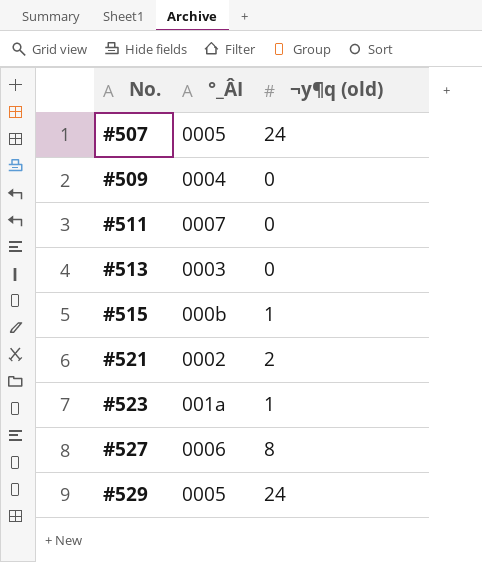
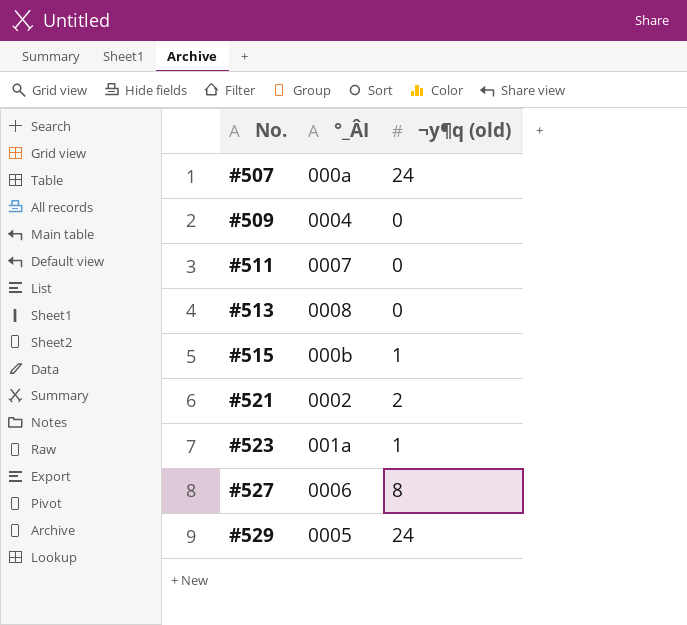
#507 | °_ÂI: 0005 -> 000a
#513 | °_ÂI: 0003 -> 0008

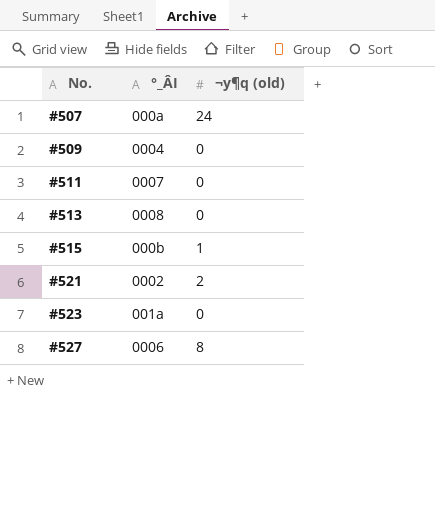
row #529: 0005 | 24 -> none
#523 | ¬y¶q (old): 1 -> 0

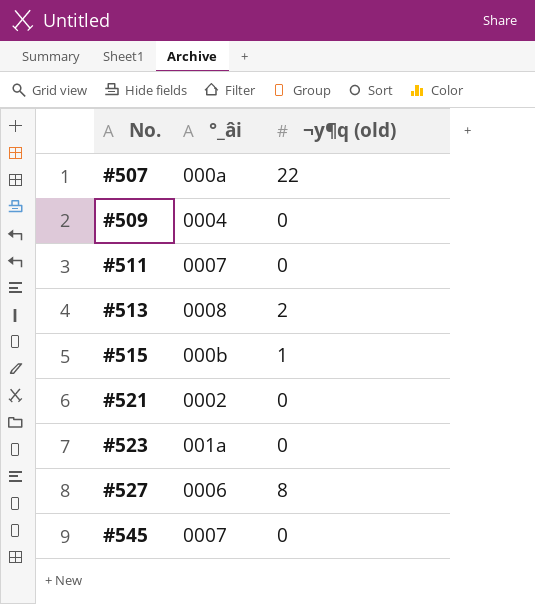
column name: °_ÂI -> °_âi
#507 | ¬y¶q (old): 24 -> 22
#513 | ¬y¶q (old): 0 -> 2
#521 | ¬y¶q (old): 2 -> 0
row #545: none -> 0007 | 0

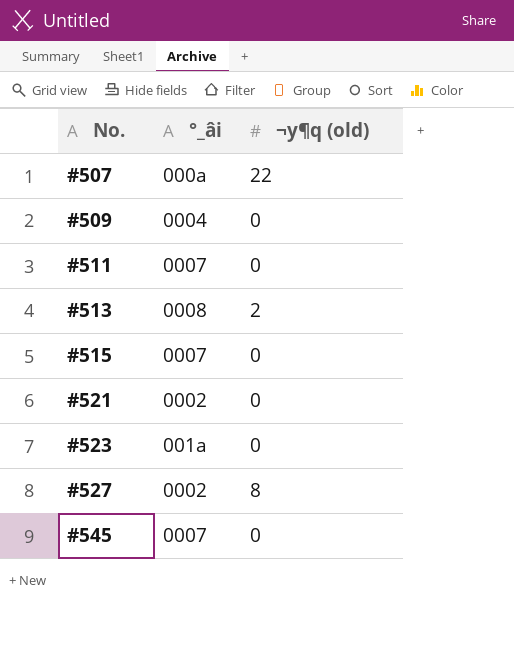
#515 | °_âi: 000b -> 0007
#515 | ¬y¶q (old): 1 -> 0
#527 | °_âi: 0006 -> 0002

